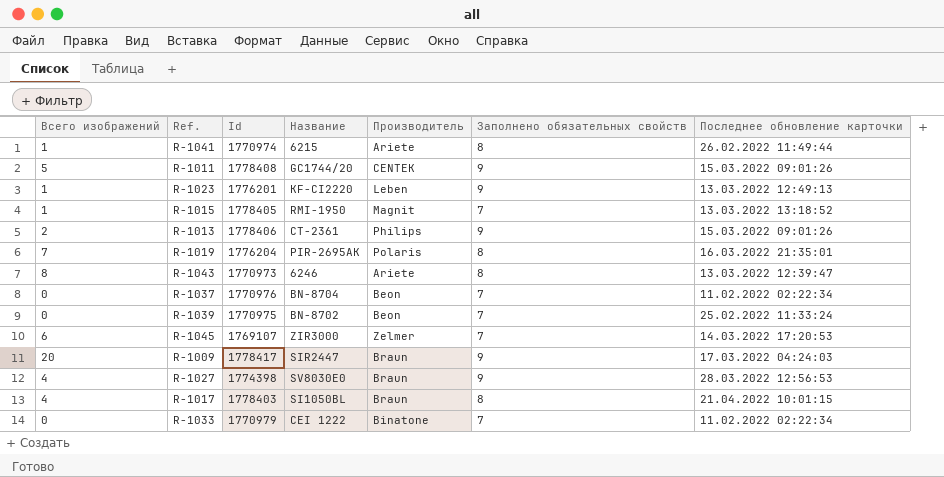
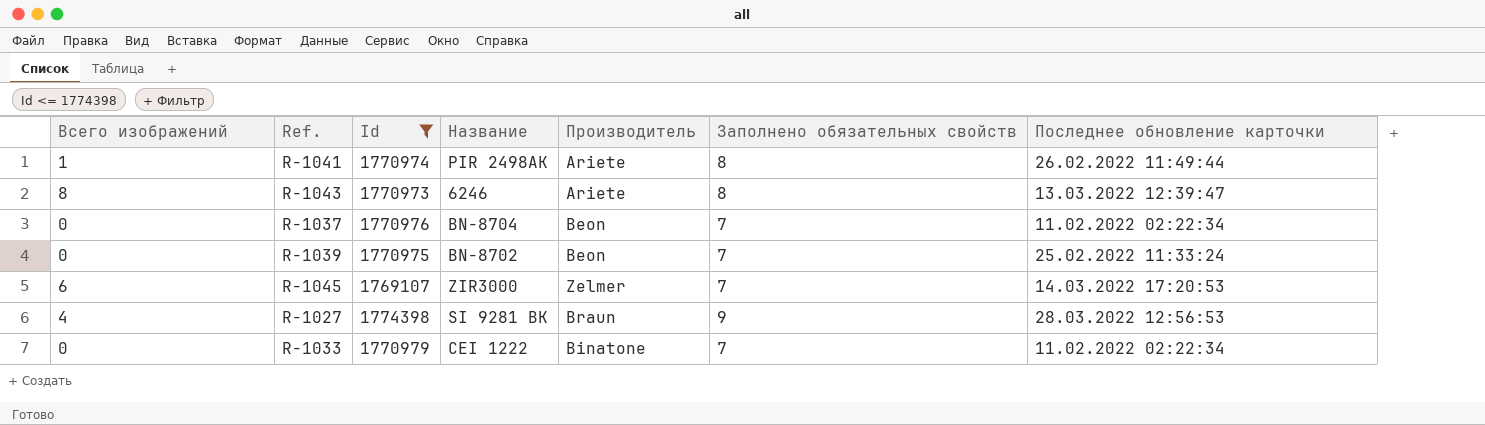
filter: none -> Id <= 1774398
R-1041 | Название: 6215 -> PIR 2498AK
R-1027 | Название: SV8030E0 -> SI 9281 BK

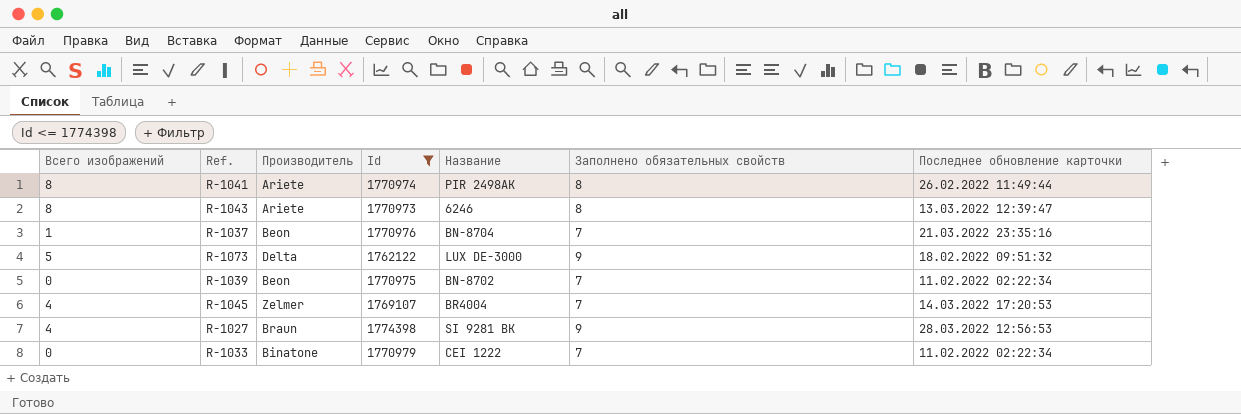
column Производитель | position: 5 -> 3
R-1041 | Всего изображений: 1 -> 8
R-1037 | Всего изображений: 0 -> 1
R-1037 | Последнее обновление карточки: 11.02.2022 02:22:34 -> 21.03.2022 23:35:16
row R-1073: none -> 5 | Delta | 1762122 | LUX DE-3000 | 9 | 18.02.2022 09:51:32
R-1039 | Последнее обновление карточки: 25.02.2022 11:33:24 -> 11.02.2022 02:22:34
R-1045 | Всего изображений: 6 -> 4
R-1045 | Название: ZIR3000 -> BR4004

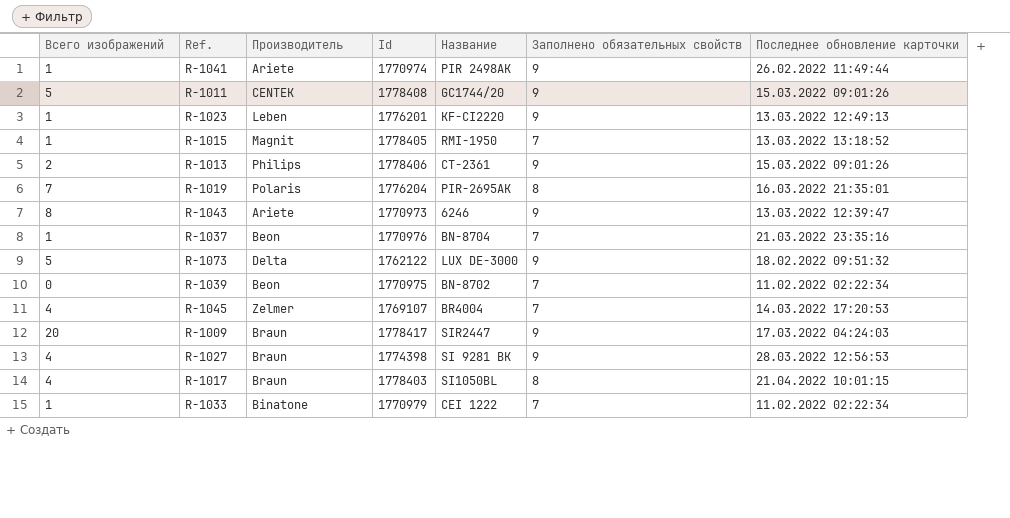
filter: Id <= 1774398 -> none
R-1041 | Всего изображений: 8 -> 1
R-1041 | Заполнено обязательных свойств: 8 -> 9
R-1043 | Заполнено обязательных свойств: 8 -> 9
R-1033 | Всего изображений: 0 -> 1

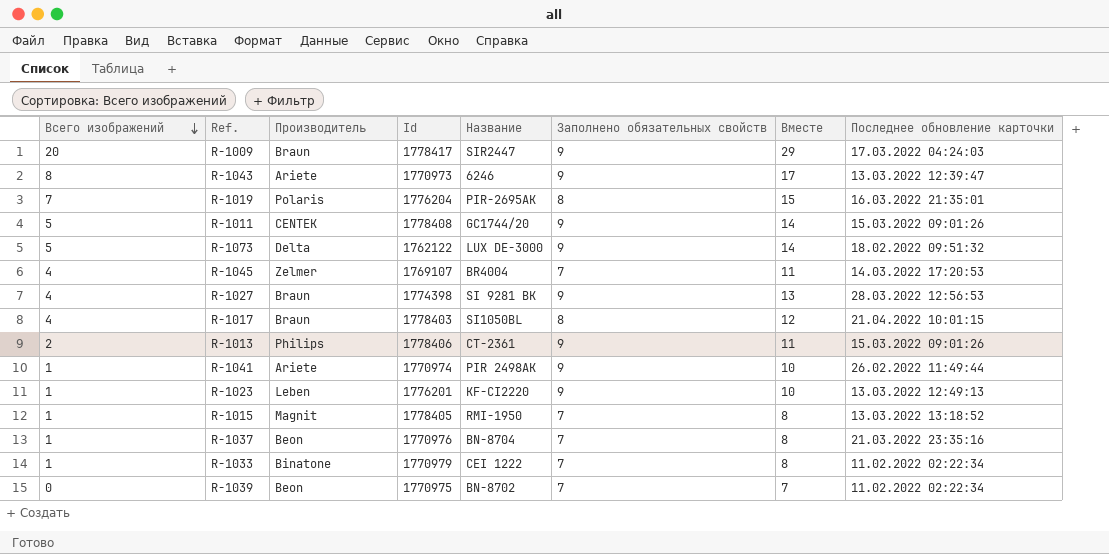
row order: none -> Всего изображений descending
column Вместе | formula: none -> [Всего изображений] + [Заполнено обязательных свойств]

